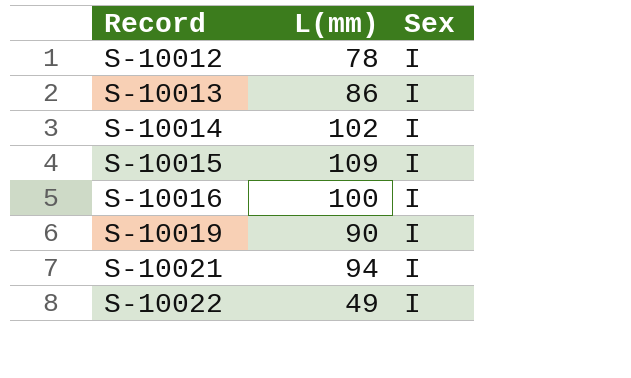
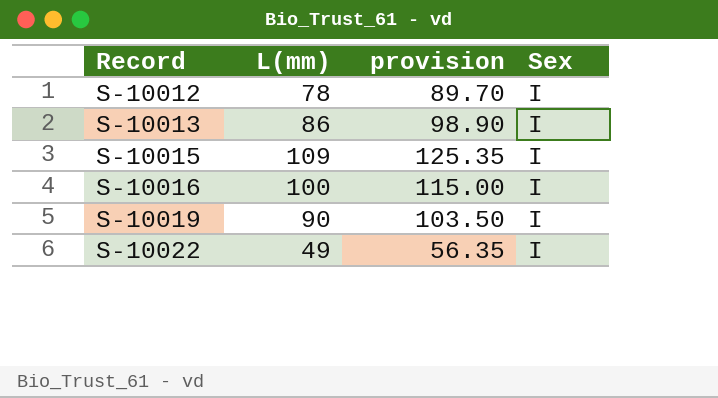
column provision | formula: none -> [L(mm)] * 1.15
row S-10014: 102 | I -> none
row S-10021: 94 | I -> none

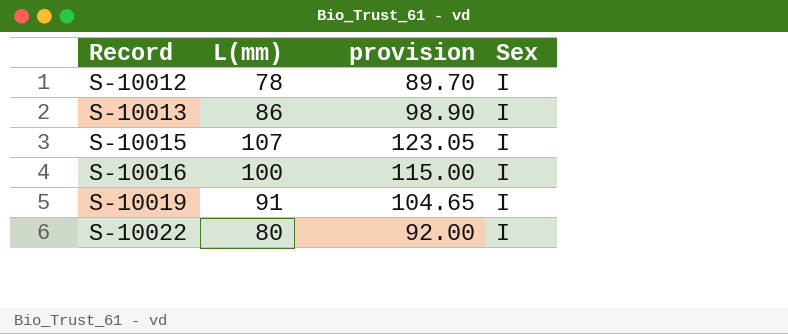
S-10015 | L(mm): 109 -> 107
S-10015 | provision: 125.35 -> 123.05
S-10019 | L(mm): 90 -> 91
S-10019 | provision: 103.50 -> 104.65
S-10022 | L(mm): 49 -> 80
S-10022 | provision: 56.35 -> 92.00

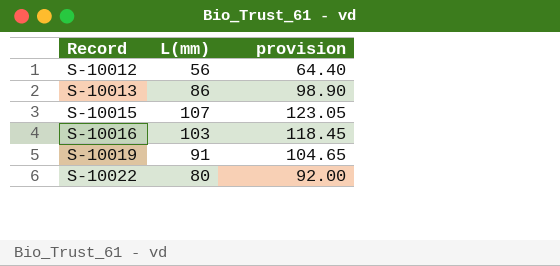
column Sex | position: 4 -> none
S-10012 | L(mm): 78 -> 56
S-10012 | provision: 89.70 -> 64.40
S-10016 | L(mm): 100 -> 103
S-10016 | provision: 115.00 -> 118.45

